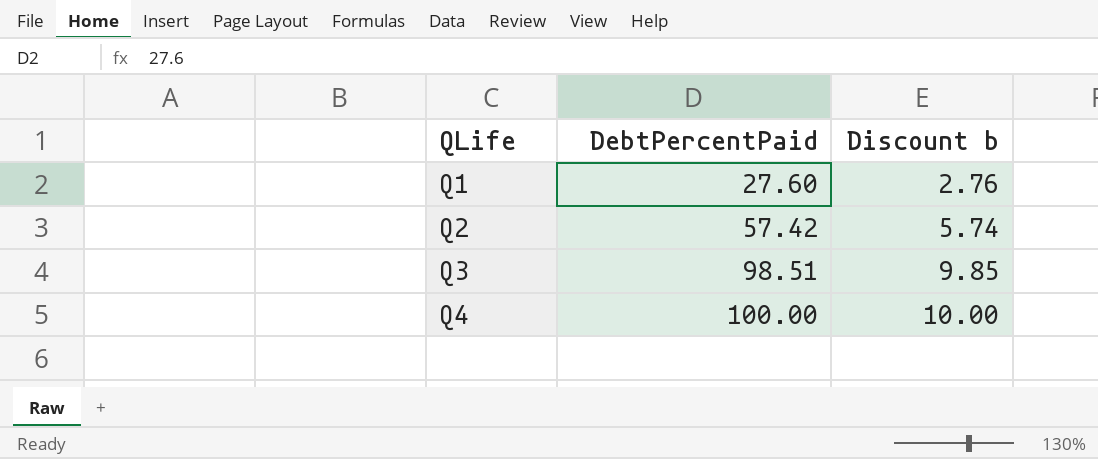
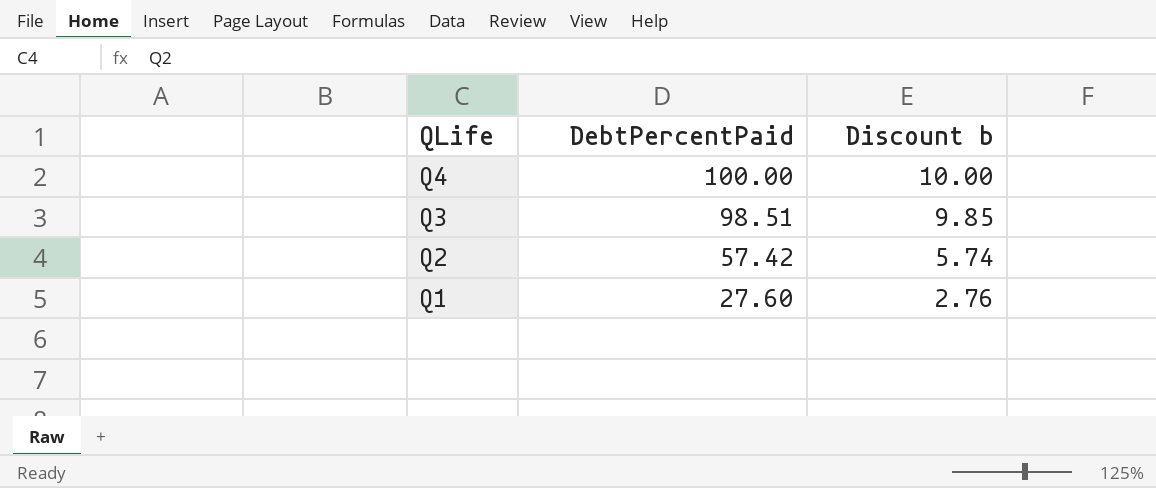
row order: QLife ascending -> QLife descending

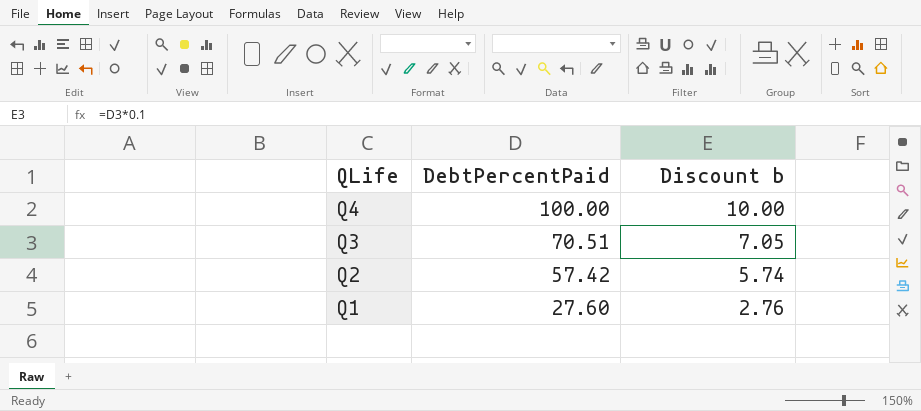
Q3 | DebtPercentPaid: 98.51 -> 70.51
Q3 | Discount b: 9.85 -> 7.05

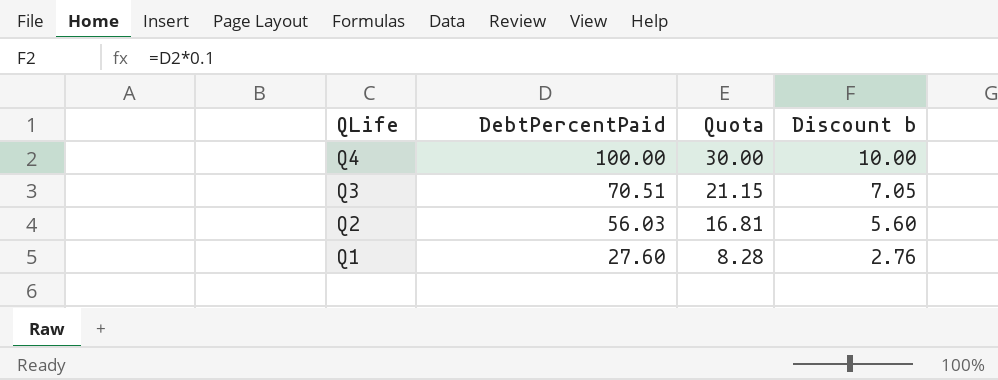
column Quota | formula: none -> [DebtPercentPaid] * 0.3
Q2 | DebtPercentPaid: 57.42 -> 56.03
Q2 | Discount b: 5.74 -> 5.60

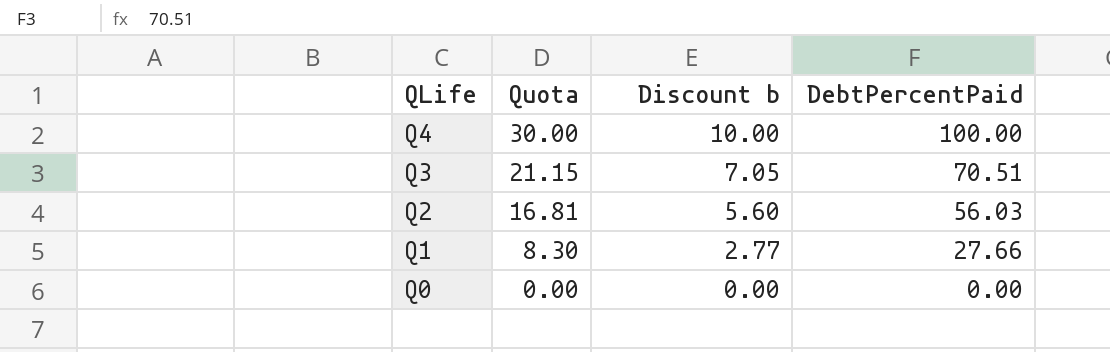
column DebtPercentPaid | position: 2 -> 4
Q1 | Quota: 8.28 -> 8.30
Q1 | Discount b: 2.76 -> 2.77
Q1 | DebtPercentPaid: 27.60 -> 27.66
row Q0: none -> 0.00 | 0.00 | 0.00

